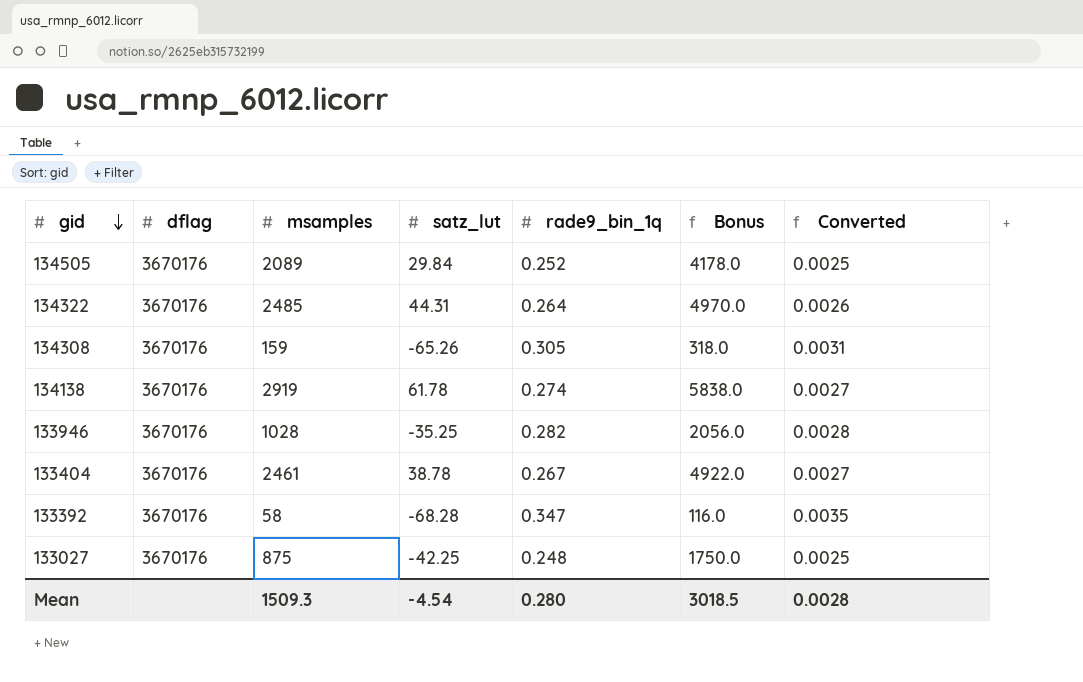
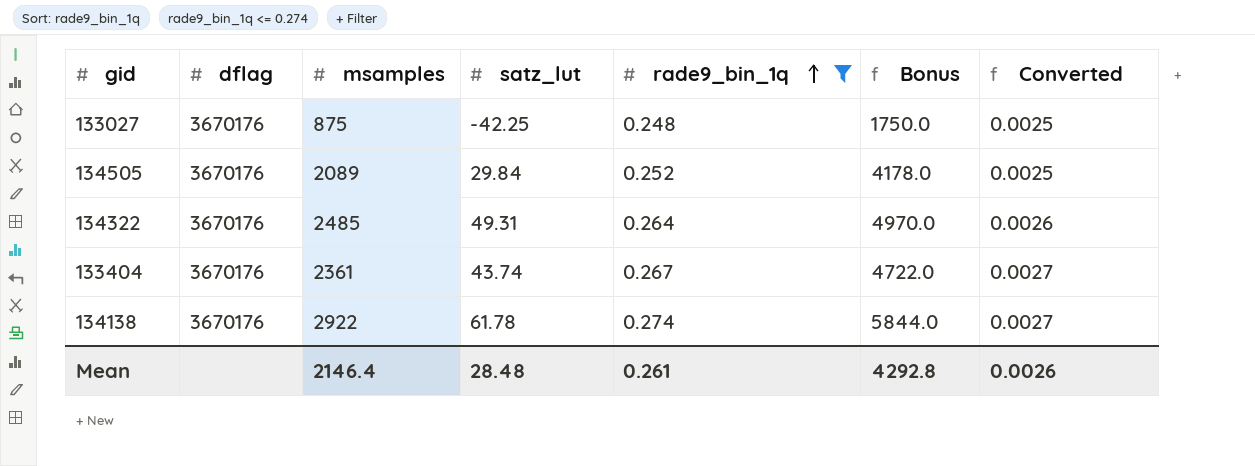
filter: none -> rade9_bin_1q <= 0.274
row order: gid descending -> rade9_bin_1q ascending
134322 | satz_lut: 44.31 -> 49.31
133404 | msamples: 2461 -> 2361
133404 | satz_lut: 38.78 -> 43.74
133404 | Bonus: 4922.0 -> 4722.0
134138 | msamples: 2919 -> 2922
134138 | Bonus: 5838.0 -> 5844.0
Mean | msamples: 1509.3 -> 2146.4
Mean | satz_lut: -4.54 -> 28.48
Mean | rade9_bin_1q: 0.280 -> 0.261
Mean | Bonus: 3018.5 -> 4292.8
Mean | Converted: 0.0028 -> 0.0026

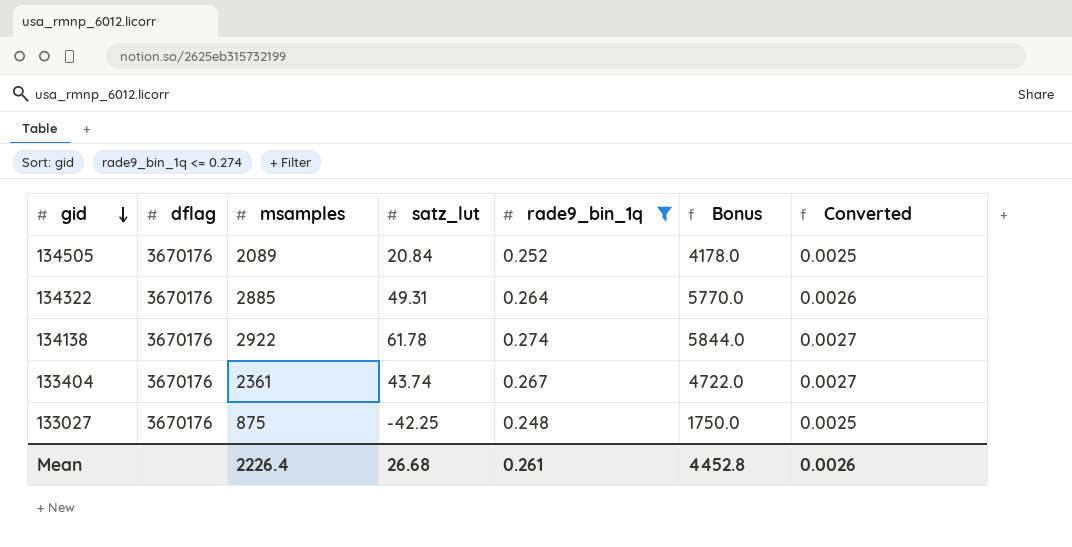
row order: rade9_bin_1q ascending -> gid descending
134505 | satz_lut: 29.84 -> 20.84
134322 | msamples: 2485 -> 2885
134322 | Bonus: 4970.0 -> 5770.0
Mean | msamples: 2146.4 -> 2226.4
Mean | satz_lut: 28.48 -> 26.68
Mean | Bonus: 4292.8 -> 4452.8

